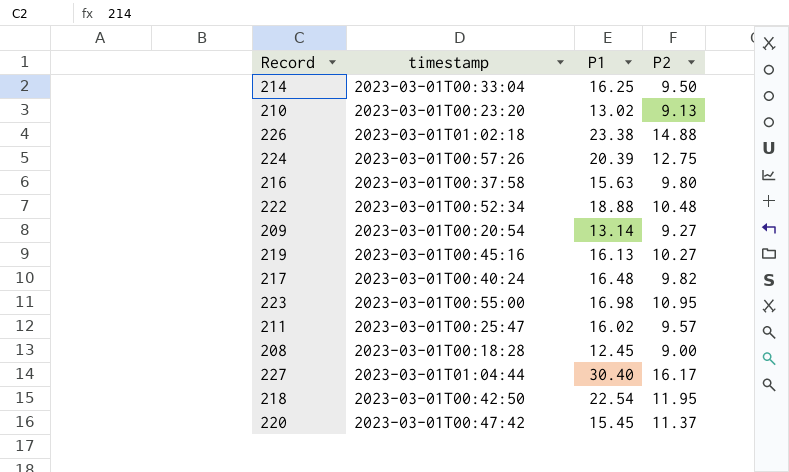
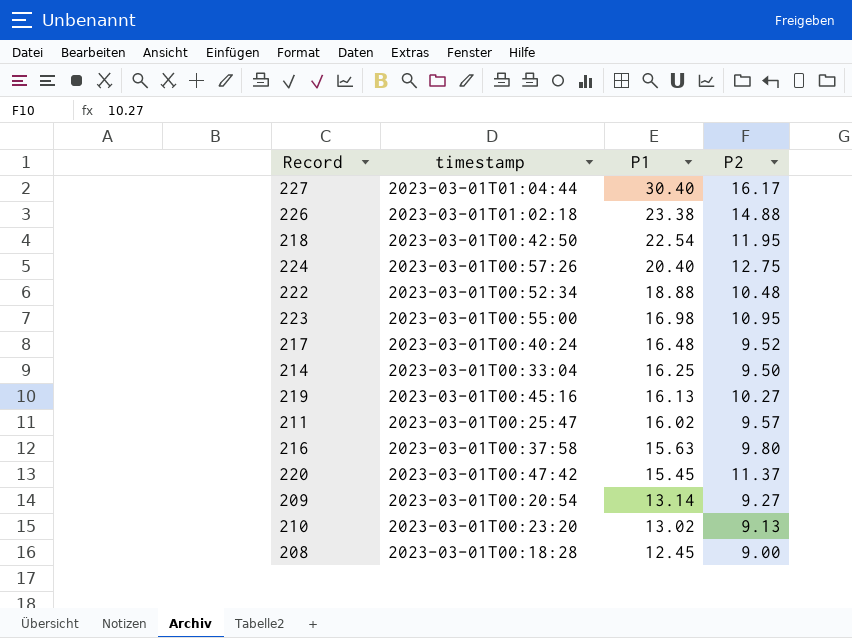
row order: none -> P1 descending
224 | P1: 20.39 -> 20.40
217 | P2: 9.82 -> 9.52

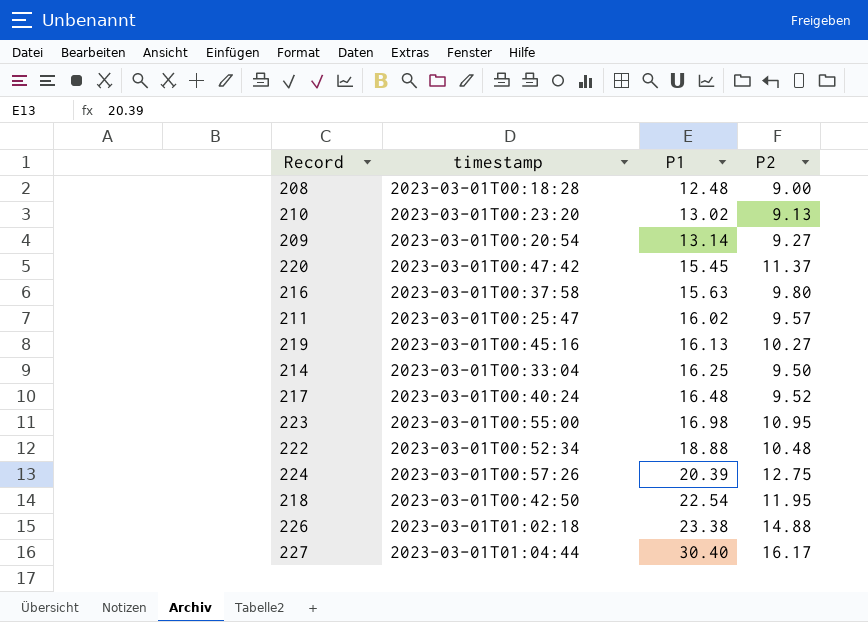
row order: P1 descending -> P1 ascending
208 | P1: 12.45 -> 12.48
224 | P1: 20.40 -> 20.39

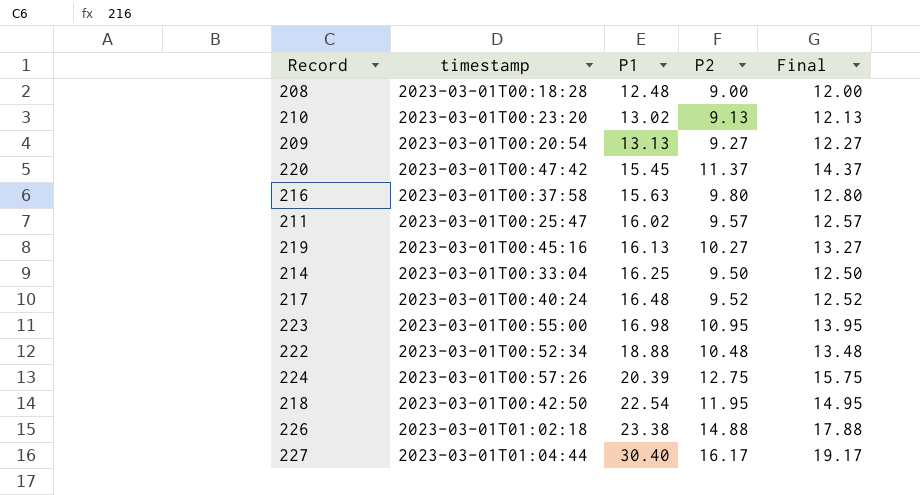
column Final | formula: none -> [P2] + 3
209 | P1: 13.14 -> 13.13

